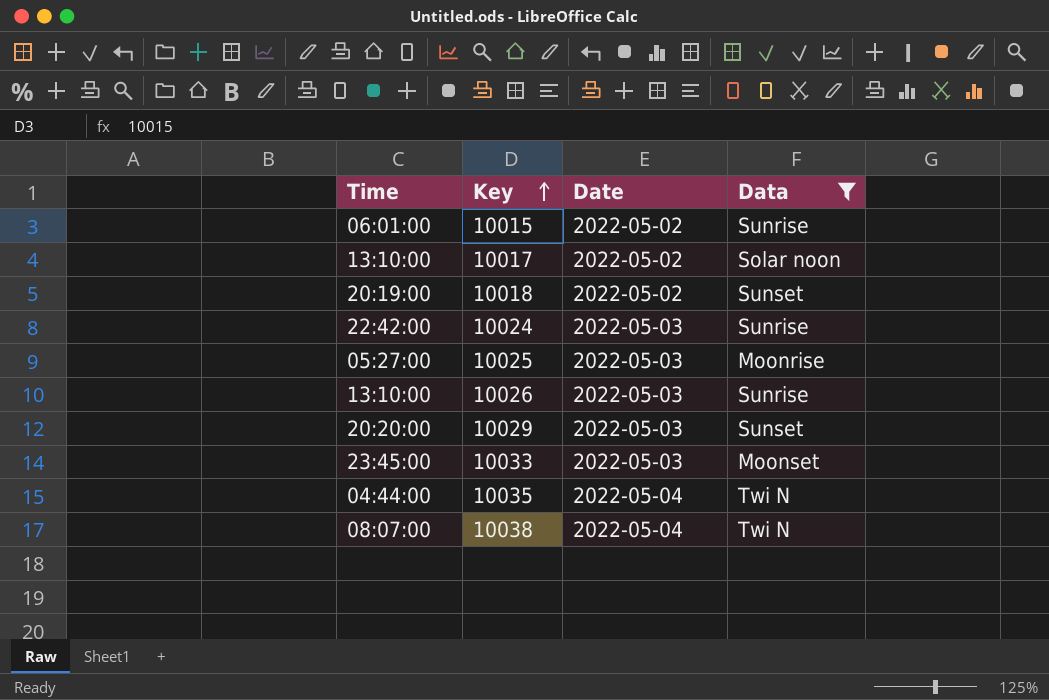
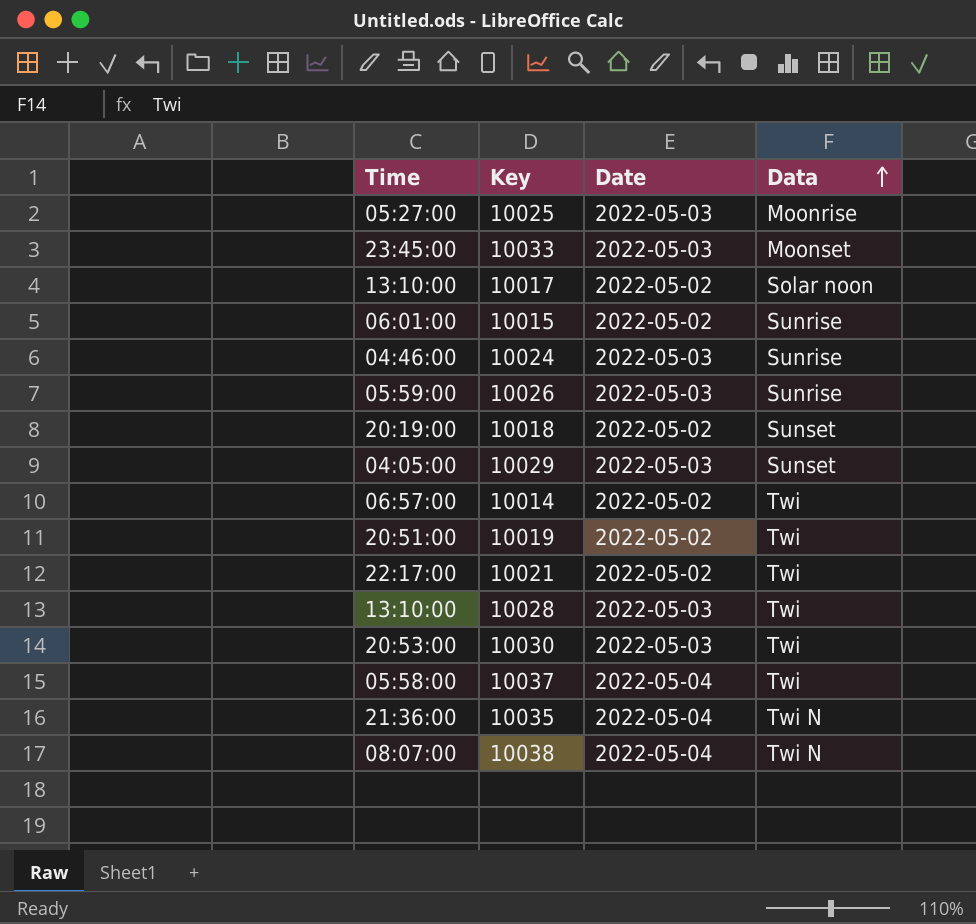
filter: Data != Twi -> none
row order: Key ascending -> Data ascending
10024 | Time: 22:42:00 -> 04:46:00
10026 | Time: 13:10:00 -> 05:59:00
10029 | Time: 20:20:00 -> 04:05:00
10035 | Time: 04:44:00 -> 21:36:00

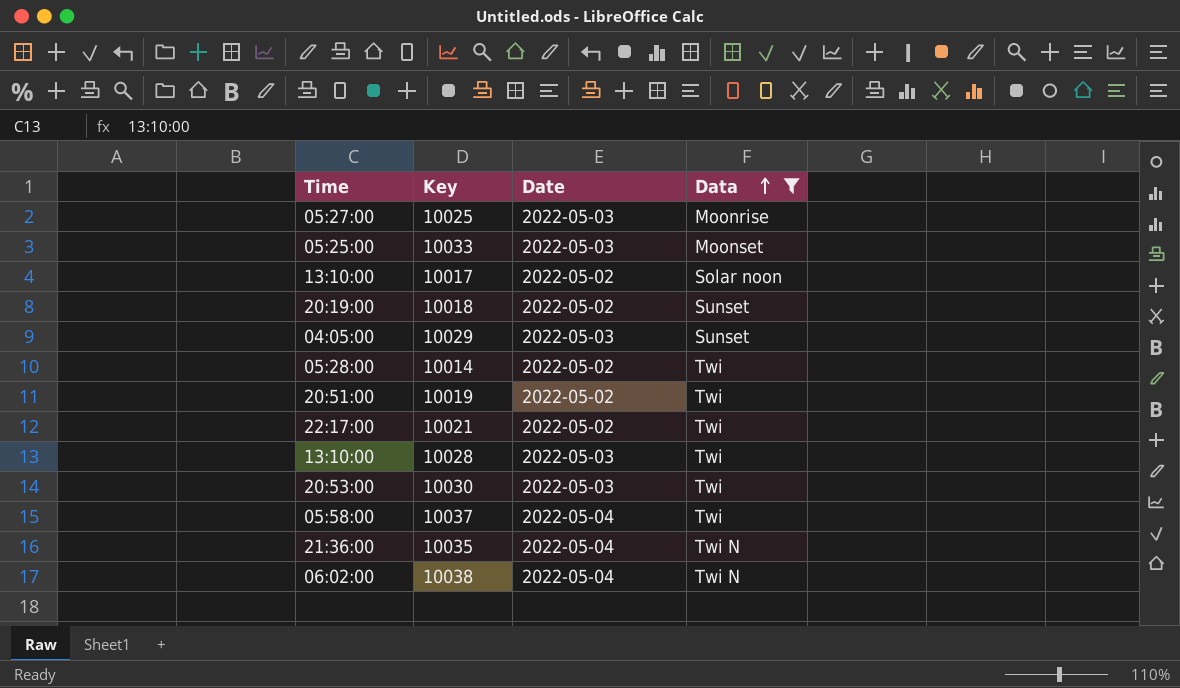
filter: none -> Data != Sunrise
10033 | Time: 23:45:00 -> 05:25:00
10014 | Time: 06:57:00 -> 05:28:00
10038 | Time: 08:07:00 -> 06:02:00

